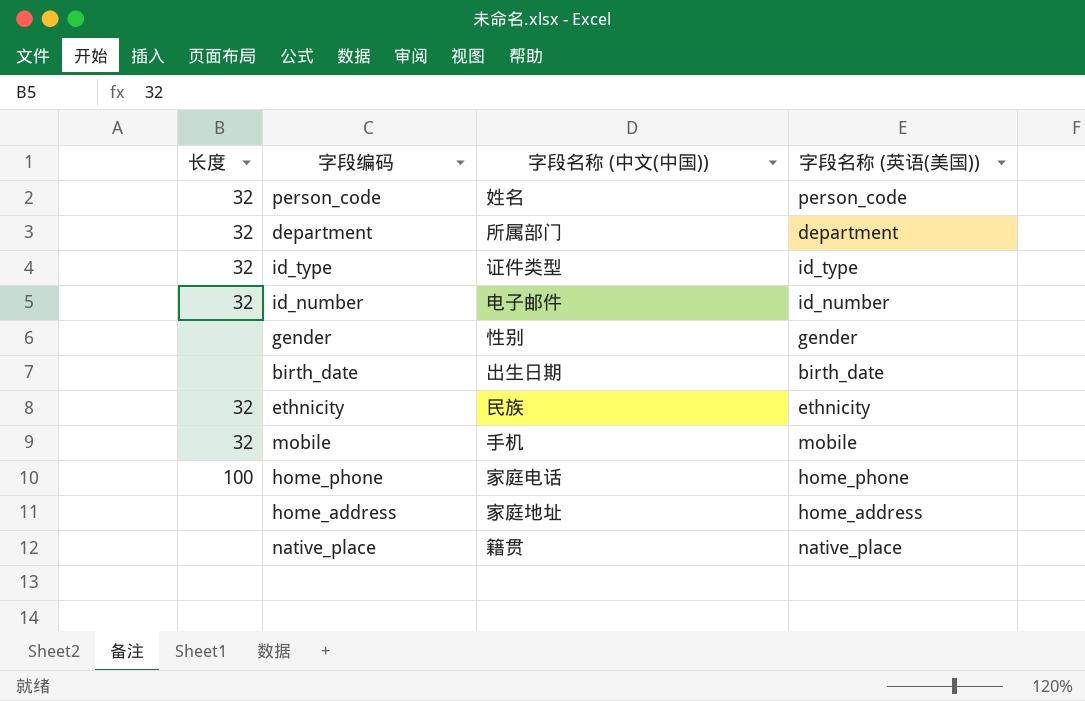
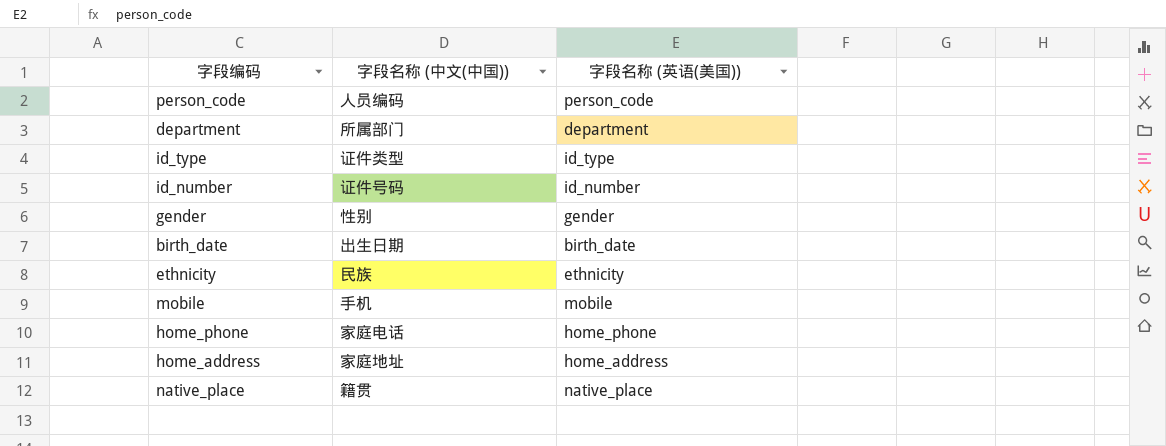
column 长度 | position: 1 -> none
person_code | 字段名称 (中文(中国)): 姓名 -> 人员编码
id_number | 字段名称 (中文(中国)): 电子邮件 -> 证件号码

